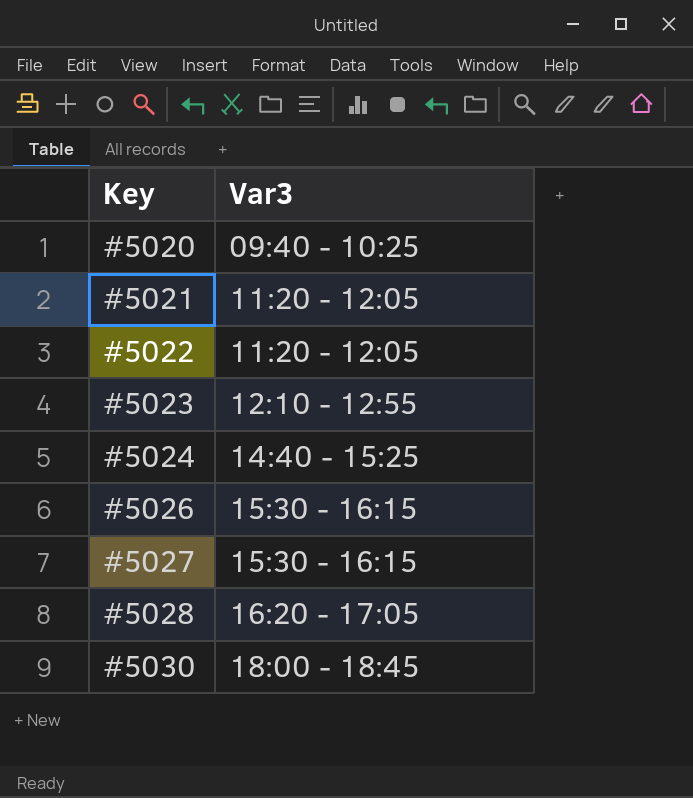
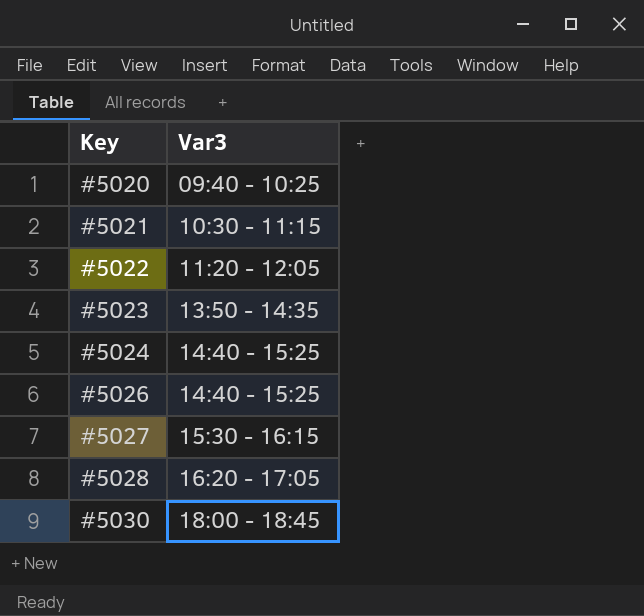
#5021 | Var3: 11:20 - 12:05 -> 10:30 - 11:15
#5023 | Var3: 12:10 - 12:55 -> 13:50 - 14:35
#5026 | Var3: 15:30 - 16:15 -> 14:40 - 15:25

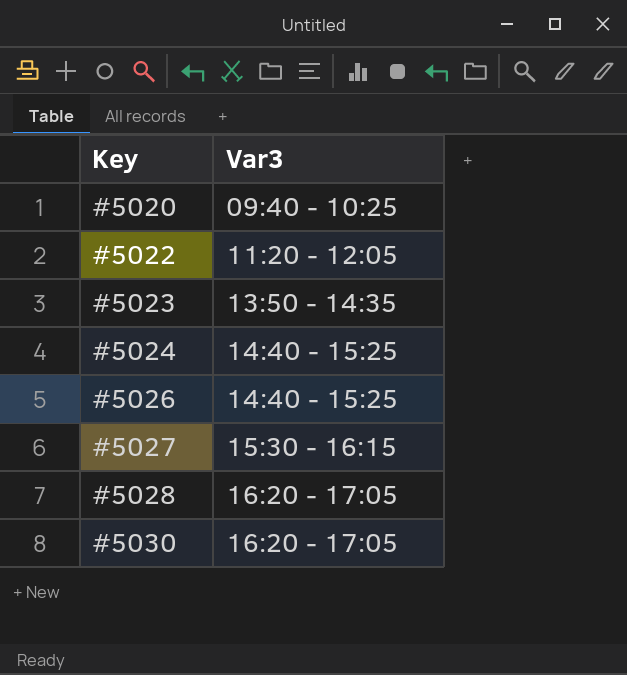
row #5021: 10:30 - 11:15 -> none
#5030 | Var3: 18:00 - 18:45 -> 16:20 - 17:05

